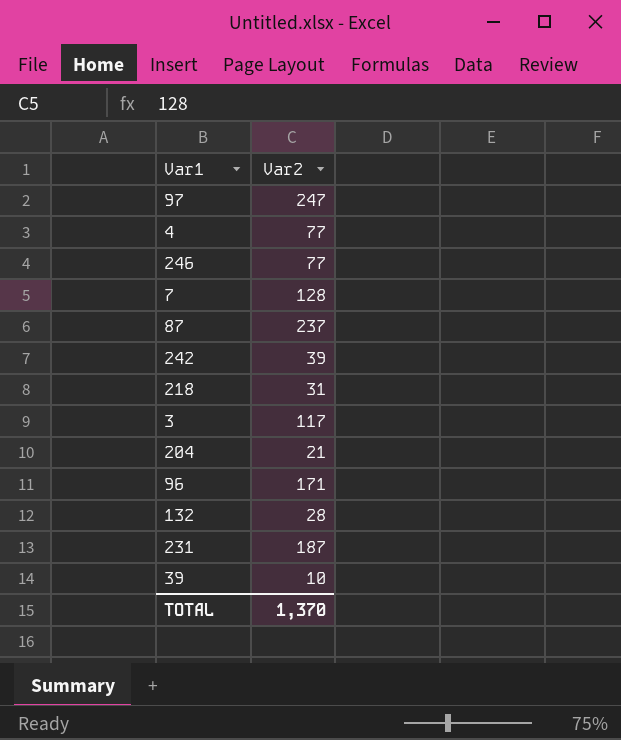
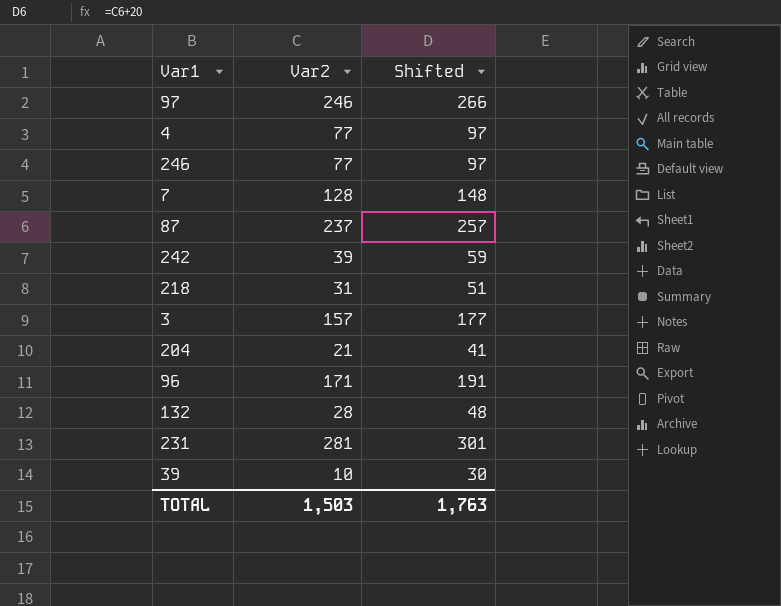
column Shifted | formula: none -> [Var2] + 20
97 | Var2: 247 -> 246
3 | Var2: 117 -> 157
231 | Var2: 187 -> 281
TOTAL | Var2: 1,370 -> 1,503

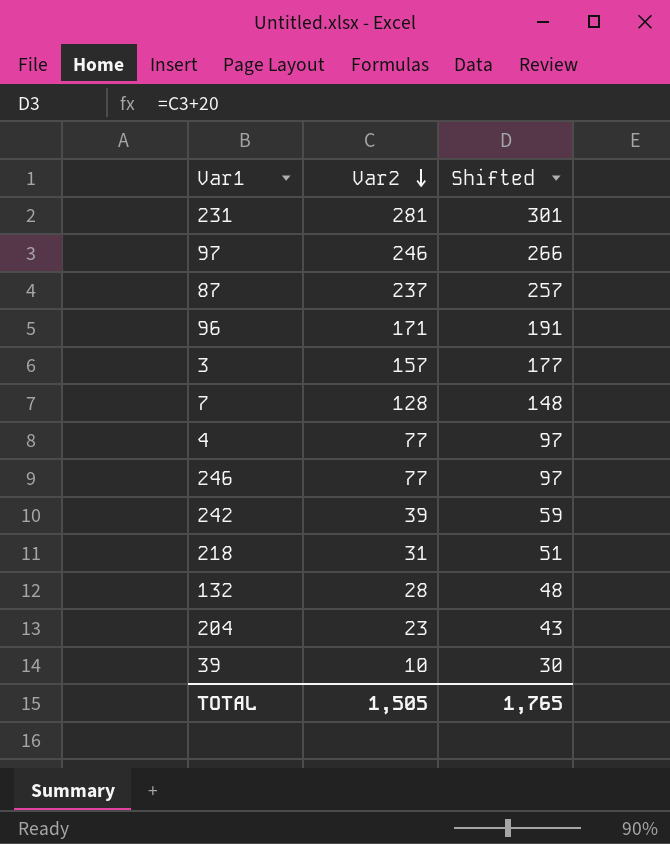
row order: none -> Var2 descending
204 | Var2: 21 -> 23
204 | Shifted: 41 -> 43
TOTAL | Var2: 1,503 -> 1,505
TOTAL | Shifted: 1,763 -> 1,765

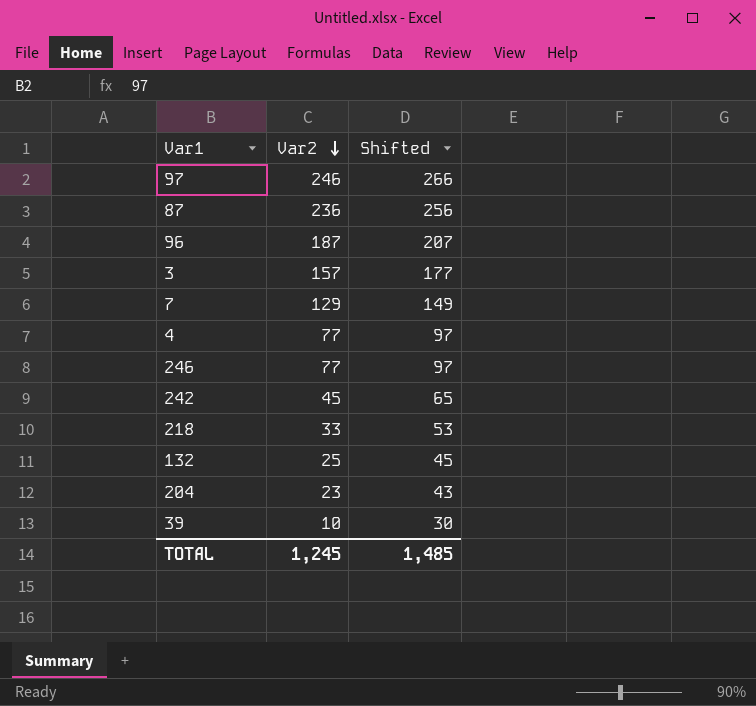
row 231: 281 | 301 -> none
87 | Var2: 237 -> 236
87 | Shifted: 257 -> 256
96 | Var2: 171 -> 187
96 | Shifted: 191 -> 207
7 | Var2: 128 -> 129
7 | Shifted: 148 -> 149
242 | Var2: 39 -> 45
242 | Shifted: 59 -> 65
218 | Var2: 31 -> 33
218 | Shifted: 51 -> 53
132 | Var2: 28 -> 25
132 | Shifted: 48 -> 45
TOTAL | Var2: 1,505 -> 1,245
TOTAL | Shifted: 1,765 -> 1,485

